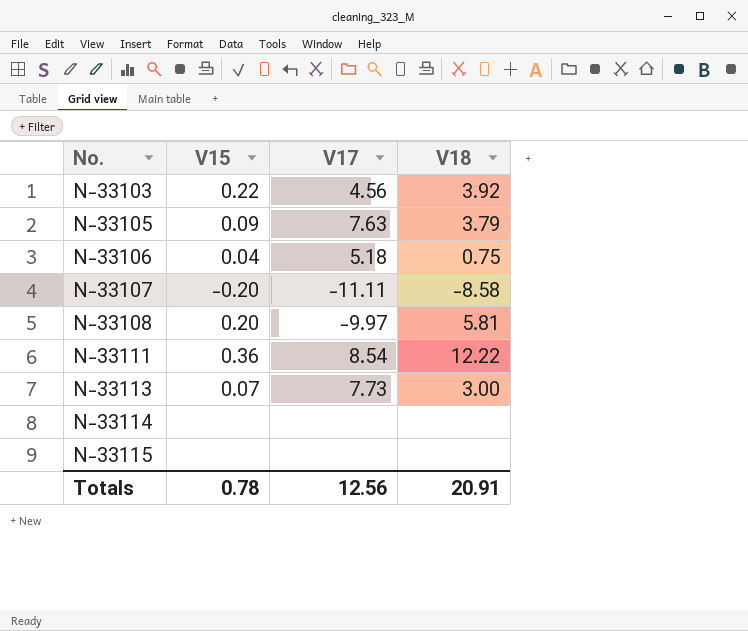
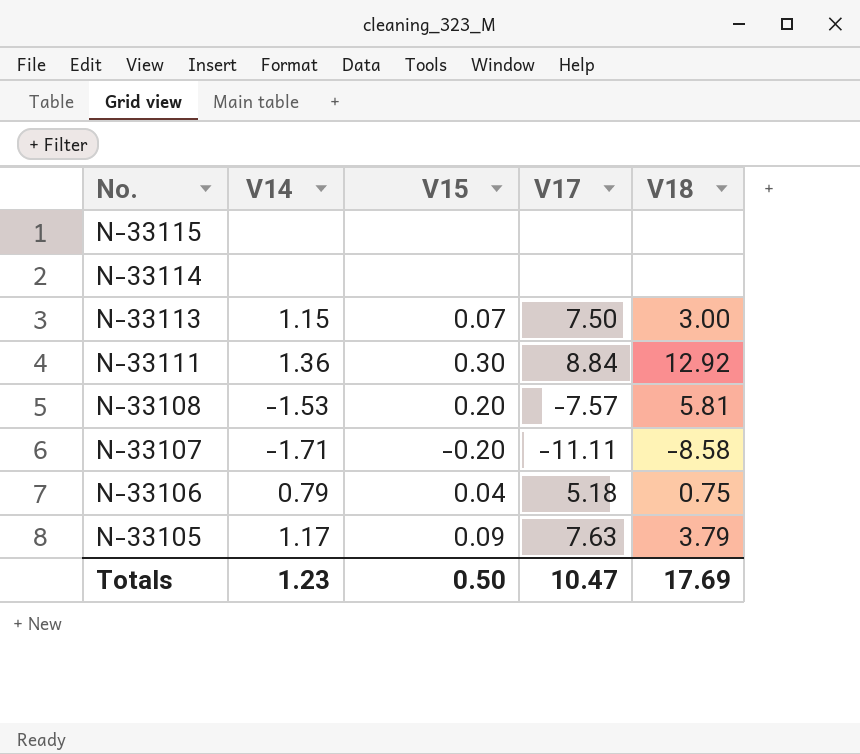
row order: No. ascending -> No. descending
column V14 | position: none -> 2
row N-33103: 0.22 | 4.56 | 3.92 -> none
N-33113 | V17: 7.73 -> 7.50
N-33111 | V15: 0.36 -> 0.30
N-33111 | V17: 8.54 -> 8.84
N-33111 | V18: 12.22 -> 12.92
N-33108 | V17: -9.97 -> -7.57
Totals | V15: 0.78 -> 0.50
Totals | V17: 12.56 -> 10.47
Totals | V18: 20.91 -> 17.69

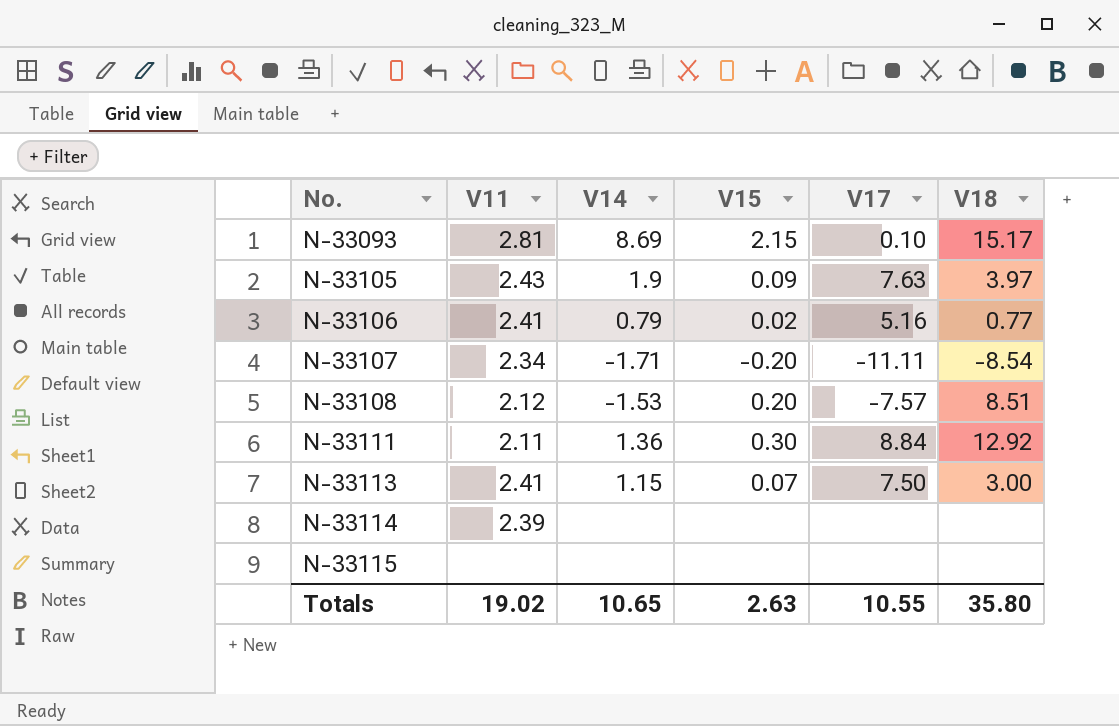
row order: No. descending -> No. ascending
column V11 | position: none -> 2
row N-33093: none -> 2.81 | 8.69 | 2.15 | 0.10 | 15.17
N-33105 | V14: 1.17 -> 1.9
N-33105 | V18: 3.79 -> 3.97
N-33106 | V15: 0.04 -> 0.02
N-33106 | V17: 5.18 -> 5.16
N-33106 | V18: 0.75 -> 0.77
N-33107 | V18: -8.58 -> -8.54
N-33108 | V18: 5.81 -> 8.51
Totals | V14: 1.23 -> 10.65
Totals | V15: 0.50 -> 2.63
Totals | V17: 10.47 -> 10.55
Totals | V18: 17.69 -> 35.80

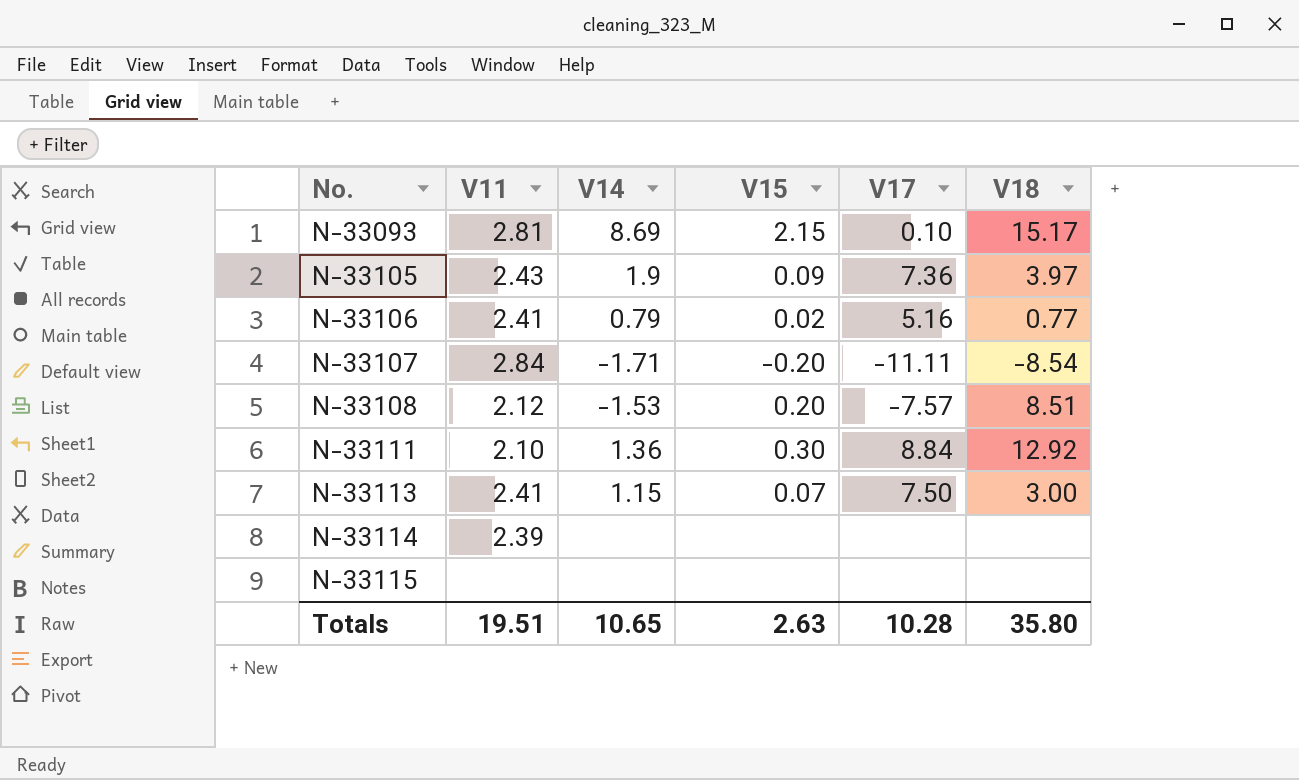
N-33105 | V17: 7.63 -> 7.36
N-33107 | V11: 2.34 -> 2.84
N-33111 | V11: 2.11 -> 2.10
Totals | V11: 19.02 -> 19.51
Totals | V17: 10.55 -> 10.28

